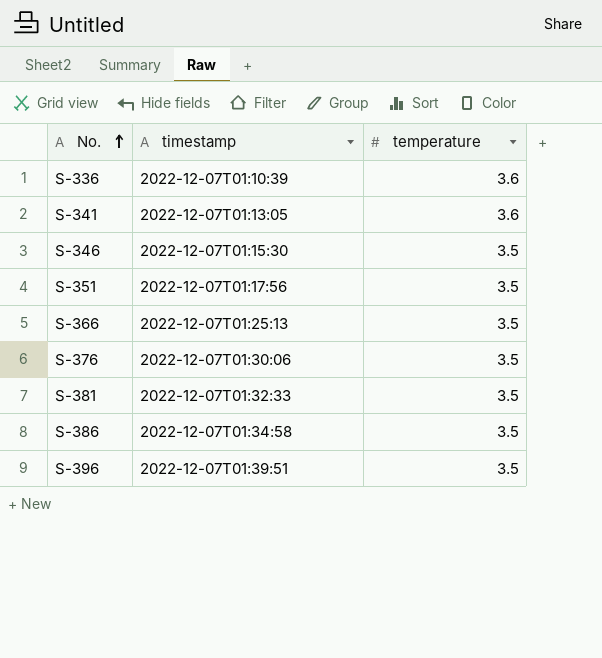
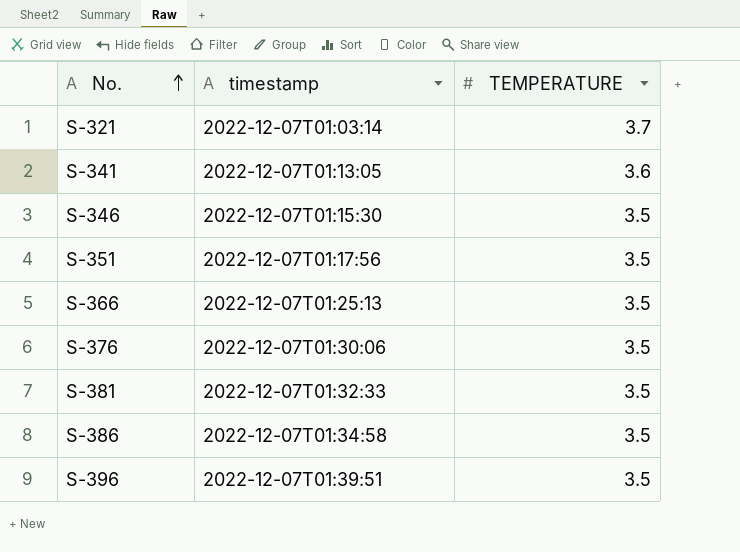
column name: temperature -> TEMPERATURE
row S-336: 2022-12-07T01:10:39 | 3.6 -> none
row S-321: none -> 2022-12-07T01:03:14 | 3.7

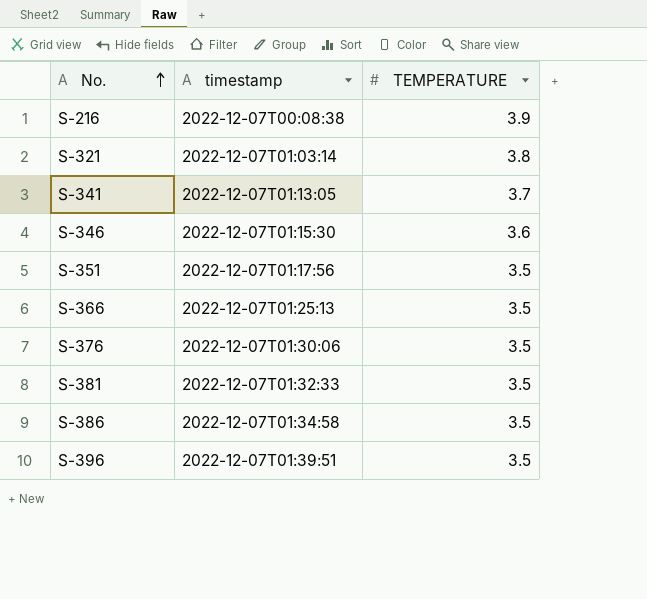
row S-216: none -> 2022-12-07T00:08:38 | 3.9
S-321 | TEMPERATURE: 3.7 -> 3.8
S-341 | TEMPERATURE: 3.6 -> 3.7
S-346 | TEMPERATURE: 3.5 -> 3.6

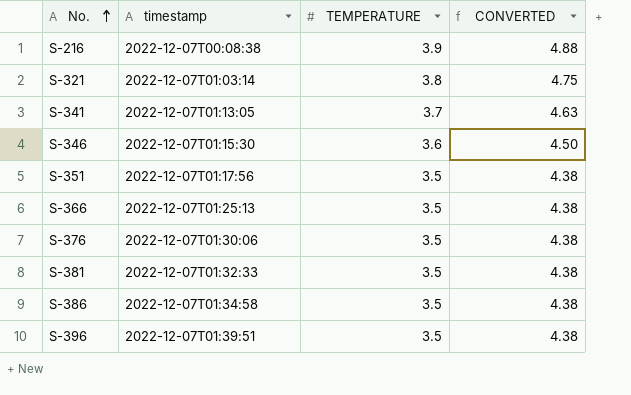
column CONVERTED | formula: none -> [TEMPERATURE] * 1.25

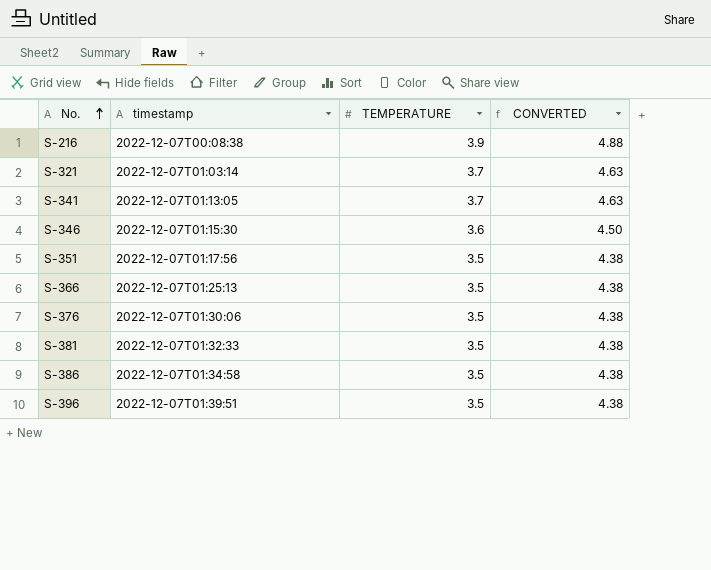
S-321 | TEMPERATURE: 3.8 -> 3.7
S-321 | CONVERTED: 4.75 -> 4.63

